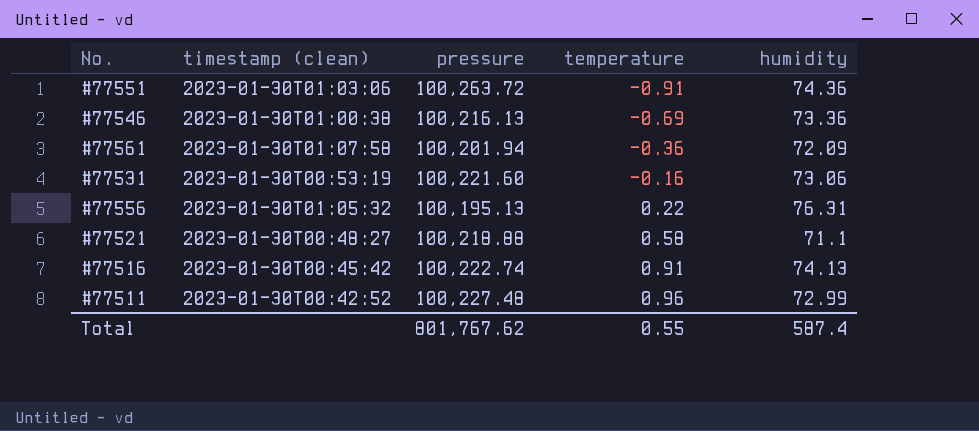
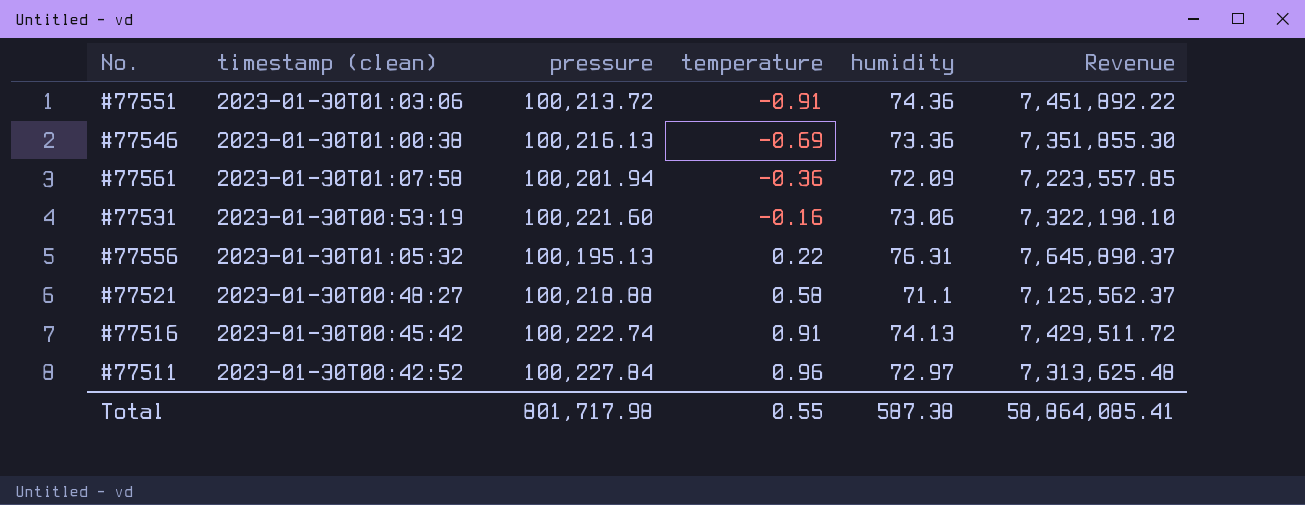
column Revenue | formula: none -> [pressure] * [humidity]
#77551 | pressure: 100,263.72 -> 100,213.72
#77511 | pressure: 100,227.48 -> 100,227.84
#77511 | humidity: 72.99 -> 72.97
Total | pressure: 801,767.62 -> 801,717.98
Total | humidity: 587.4 -> 587.38

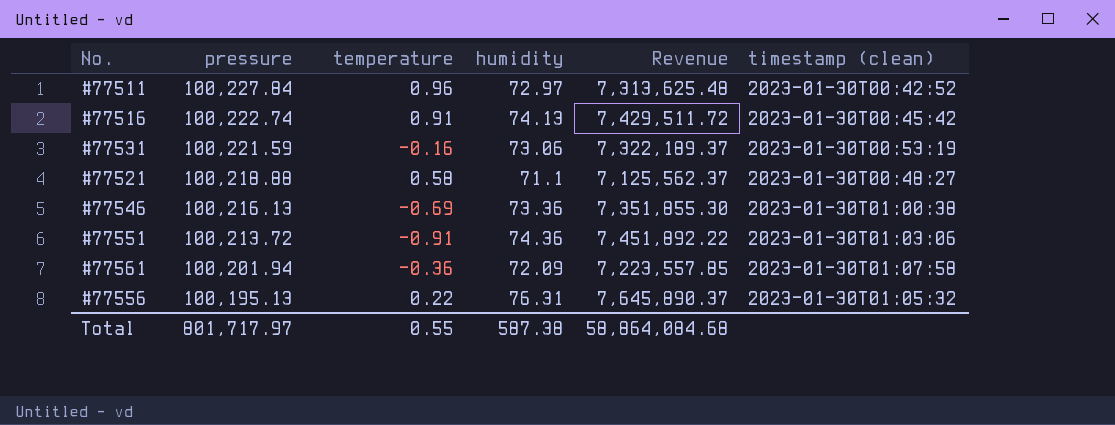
row order: temperature ascending -> pressure descending
column timestamp (clean) | position: 2 -> 6
#77531 | pressure: 100,221.60 -> 100,221.59
#77531 | Revenue: 7,322,190.10 -> 7,322,189.37
Total | pressure: 801,717.98 -> 801,717.97
Total | Revenue: 58,864,085.41 -> 58,864,084.68

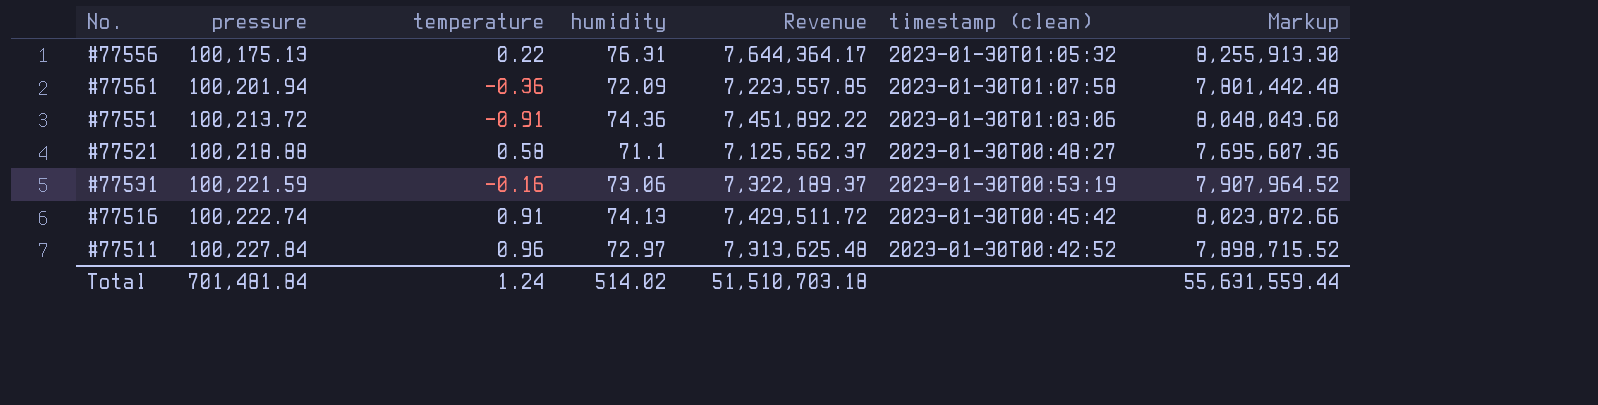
row order: pressure descending -> pressure ascending
column Markup | formula: none -> [Revenue] * 1.08
row #77546: 100,216.13 | -0.69 | 73.36 | 7,351,855.30 | 2023-01-30T01:00:38 -> none
#77556 | pressure: 100,195.13 -> 100,175.13
#77556 | Revenue: 7,645,890.37 -> 7,644,364.17
Total | pressure: 801,717.97 -> 701,481.84
Total | temperature: 0.55 -> 1.24
Total | humidity: 587.38 -> 514.02
Total | Revenue: 58,864,084.68 -> 51,510,703.18

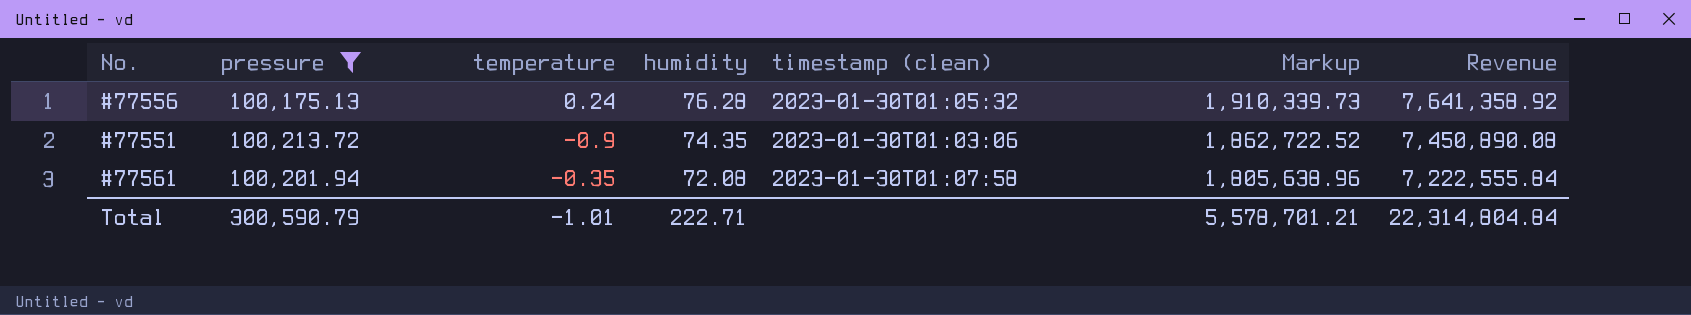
filter: none -> pressure <= 100,213.72
row order: pressure ascending -> humidity descending
column Markup | formula: [Revenue] * 1.08 -> [Revenue] * 0.25
column Revenue | position: 5 -> 7
#77556 | temperature: 0.22 -> 0.24
#77556 | humidity: 76.31 -> 76.28
#77556 | Revenue: 7,644,364.17 -> 7,641,358.92
#77551 | temperature: -0.91 -> -0.9
#77551 | humidity: 74.36 -> 74.35
#77551 | Revenue: 7,451,892.22 -> 7,450,890.08
#77561 | temperature: -0.36 -> -0.35
#77561 | humidity: 72.09 -> 72.08
#77561 | Revenue: 7,223,557.85 -> 7,222,555.84
Total | pressure: 701,481.84 -> 300,590.79
Total | temperature: 1.24 -> -1.01
Total | humidity: 514.02 -> 222.71
Total | Markup: 55,631,559.44 -> 5,578,701.21
Total | Revenue: 51,510,703.18 -> 22,314,804.84

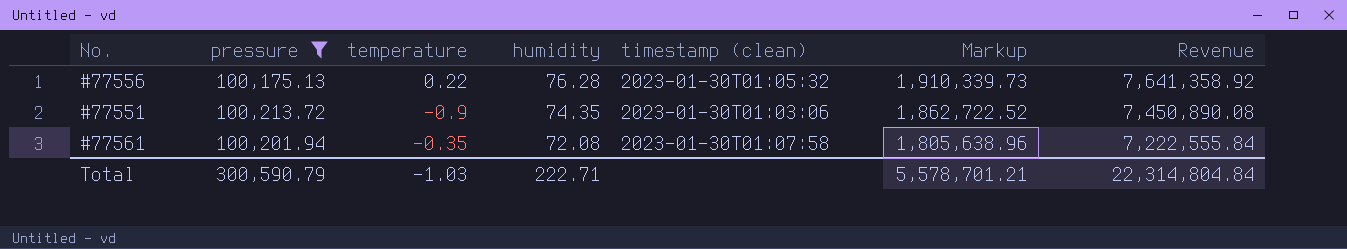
#77556 | temperature: 0.24 -> 0.22
Total | temperature: -1.01 -> -1.03

